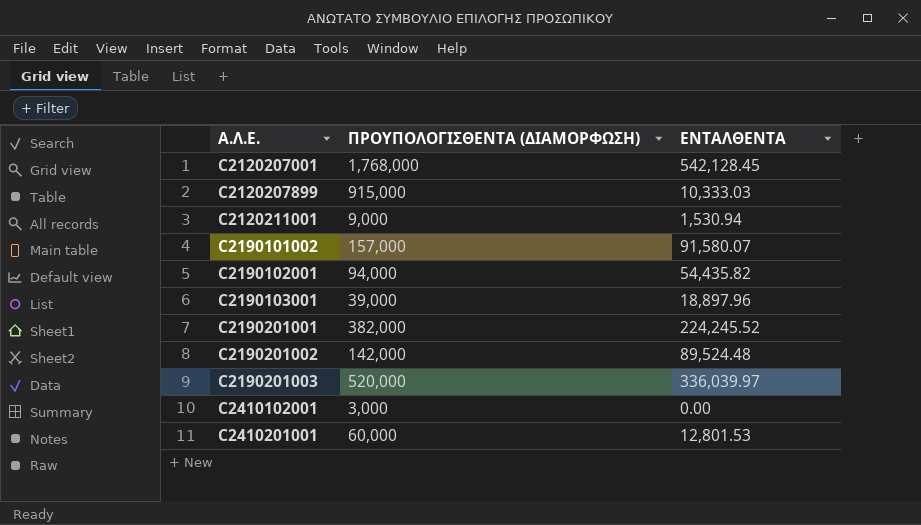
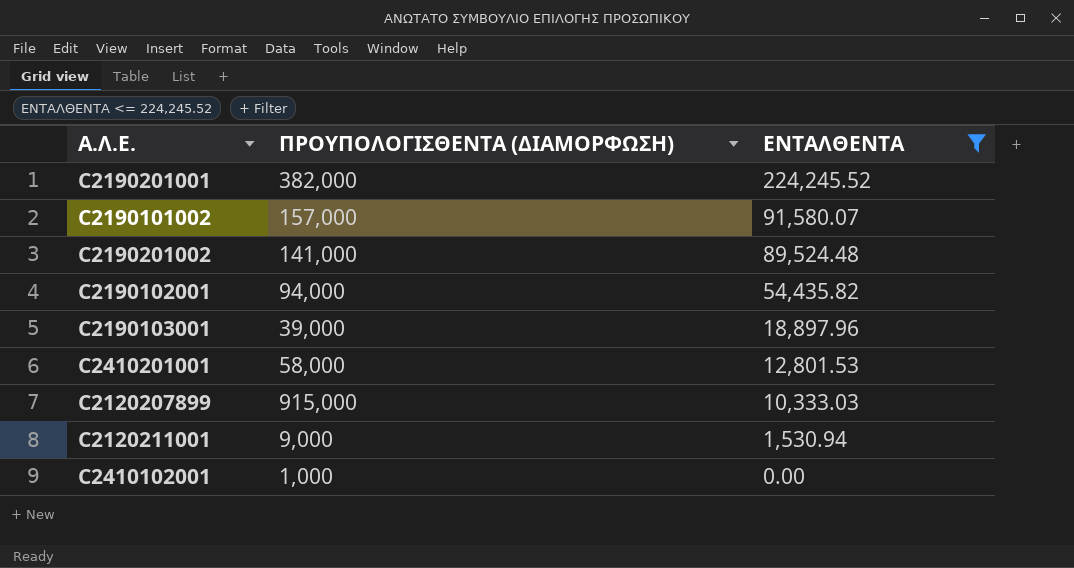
filter: none -> ΕΝΤΑΛΘΕΝΤΑ <= 224,245.52
row order: Α.Λ.Ε. ascending -> ΕΝΤΑΛΘΕΝΤΑ descending
C2190201002 | ΠΡΟΥΠΟΛΟΓΙΣΘΕΝΤΑ (ΔΙΑΜΟΡΦΩΣΗ): 142,000 -> 141,000
C2410201001 | ΠΡΟΥΠΟΛΟΓΙΣΘΕΝΤΑ (ΔΙΑΜΟΡΦΩΣΗ): 60,000 -> 58,000
C2410102001 | ΠΡΟΥΠΟΛΟΓΙΣΘΕΝΤΑ (ΔΙΑΜΟΡΦΩΣΗ): 3,000 -> 1,000

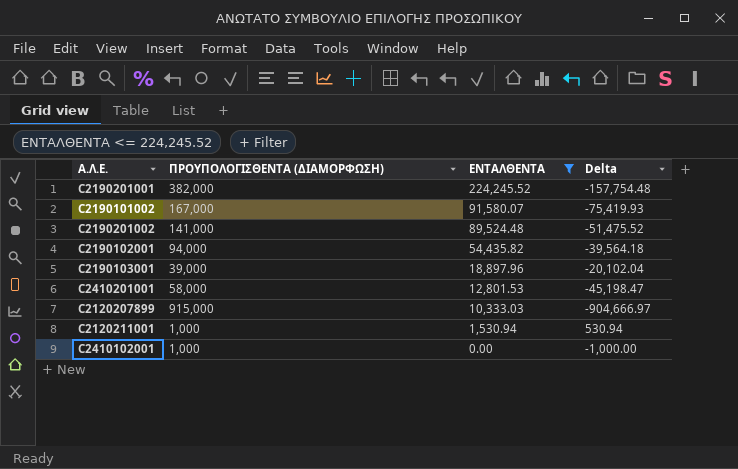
column Delta | formula: none -> [ΕΝΤΑΛΘΕΝΤΑ] - [ΠΡΟΥΠΟΛΟΓΙΣΘΕΝΤΑ (ΔΙΑΜΟΡΦΩΣΗ)]
C2190101002 | ΠΡΟΥΠΟΛΟΓΙΣΘΕΝΤΑ (ΔΙΑΜΟΡΦΩΣΗ): 157,000 -> 167,000
C2120211001 | ΠΡΟΥΠΟΛΟΓΙΣΘΕΝΤΑ (ΔΙΑΜΟΡΦΩΣΗ): 9,000 -> 1,000

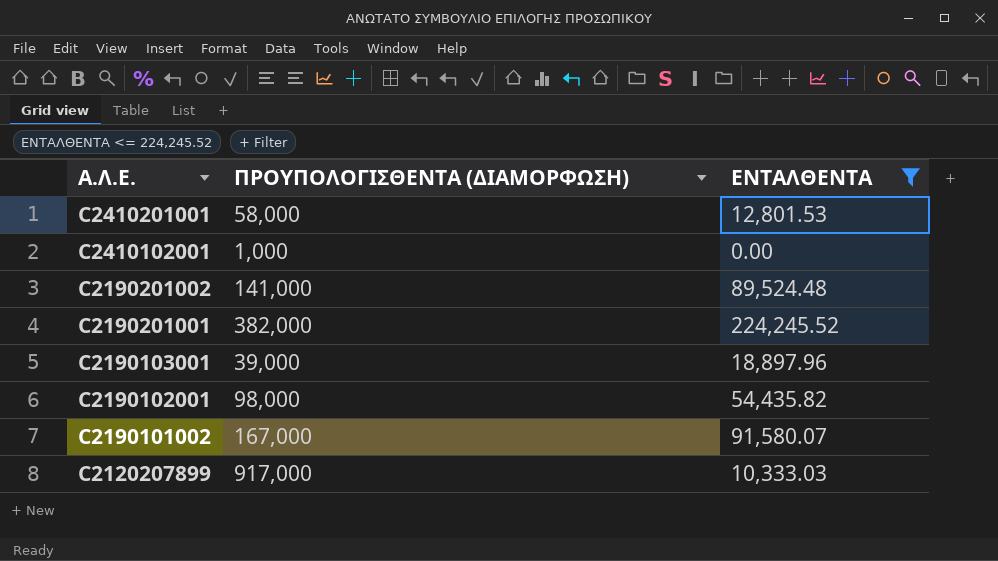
row order: ΕΝΤΑΛΘΕΝΤΑ descending -> Α.Λ.Ε. descending
column Delta | formula: [ΕΝΤΑΛΘΕΝΤΑ] - [ΠΡΟΥΠΟΛΟΓΙΣΘΕΝΤΑ (ΔΙΑΜΟΡΦΩΣΗ)] -> none
row C2120211001: 1,000 | 1,530.94 | 530.94 -> none
C2190102001 | ΠΡΟΥΠΟΛΟΓΙΣΘΕΝΤΑ (ΔΙΑΜΟΡΦΩΣΗ): 94,000 -> 98,000
C2120207899 | ΠΡΟΥΠΟΛΟΓΙΣΘΕΝΤΑ (ΔΙΑΜΟΡΦΩΣΗ): 915,000 -> 917,000

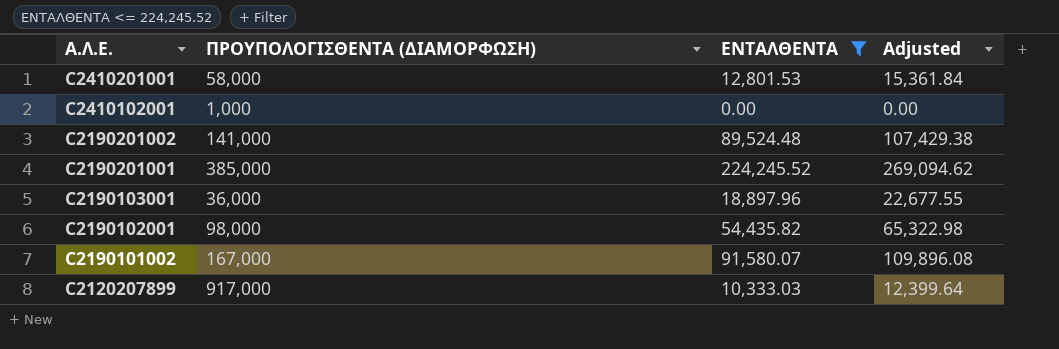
column Adjusted | formula: none -> [ΕΝΤΑΛΘΕΝΤΑ] * 1.2
C2190201001 | ΠΡΟΥΠΟΛΟΓΙΣΘΕΝΤΑ (ΔΙΑΜΟΡΦΩΣΗ): 382,000 -> 385,000
C2190103001 | ΠΡΟΥΠΟΛΟΓΙΣΘΕΝΤΑ (ΔΙΑΜΟΡΦΩΣΗ): 39,000 -> 36,000

